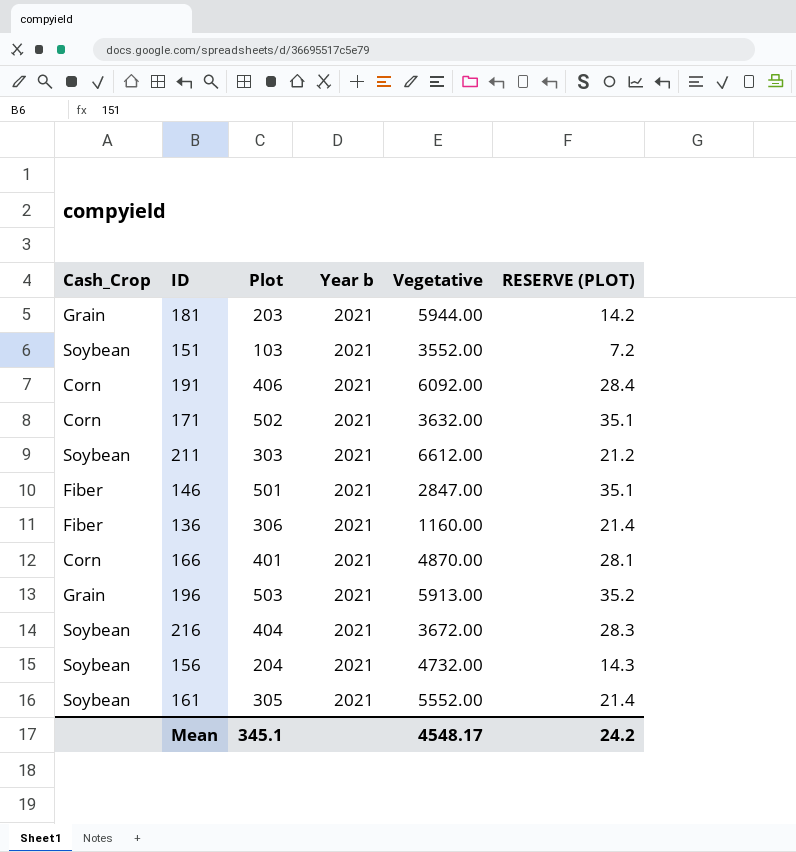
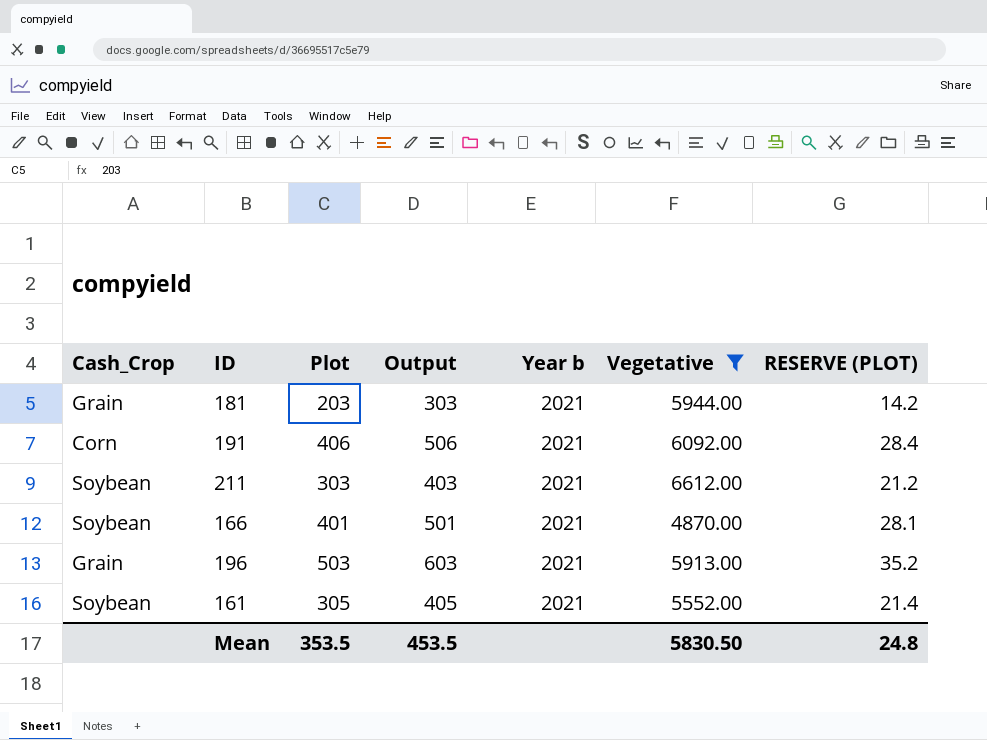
filter: none -> Vegetative >= 4870.00
column Output | formula: none -> [Plot] + 100
166 | Cash_Crop: Corn -> Soybean
Mean | Plot: 345.1 -> 353.5
Mean | Vegetative: 4548.17 -> 5830.50
Mean | RESERVE (PLOT): 24.2 -> 24.8

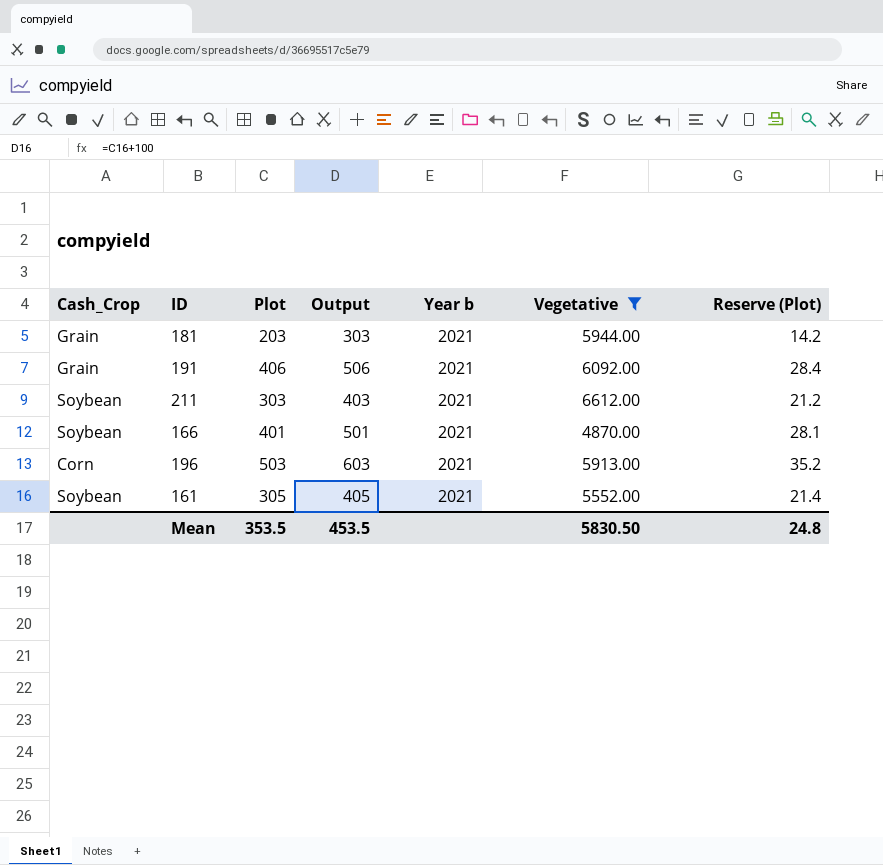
column name: RESERVE (PLOT) -> Reserve (Plot)
191 | Cash_Crop: Corn -> Grain
196 | Cash_Crop: Grain -> Corn

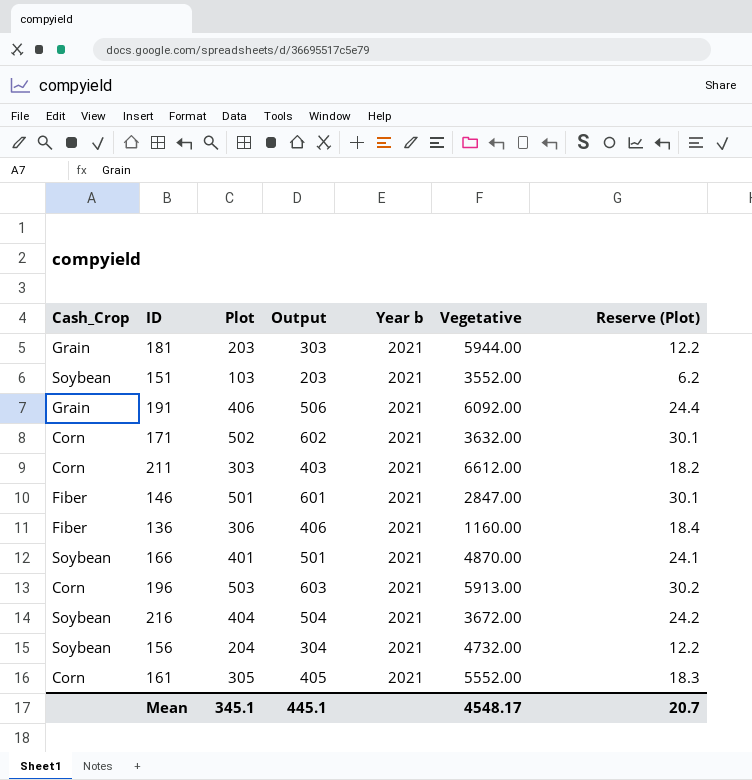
filter: Vegetative >= 4870.00 -> none
column Reserve (Plot) | formula: [Plot] * 0.07 -> [Plot] * 0.06
211 | Cash_Crop: Soybean -> Corn
161 | Cash_Crop: Soybean -> Corn
Mean | Plot: 353.5 -> 345.1
Mean | Output: 453.5 -> 445.1
Mean | Vegetative: 5830.50 -> 4548.17
Mean | Reserve (Plot): 24.8 -> 20.7

